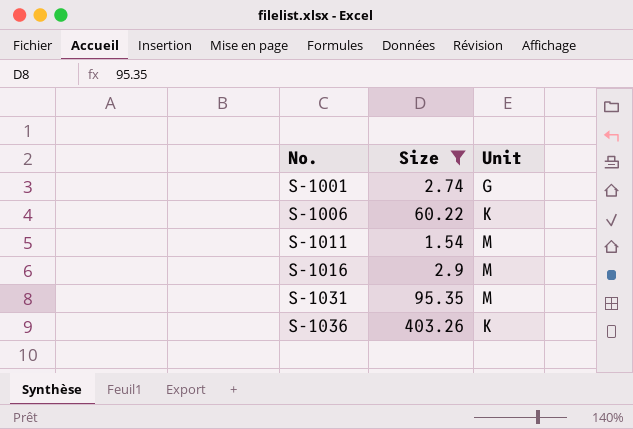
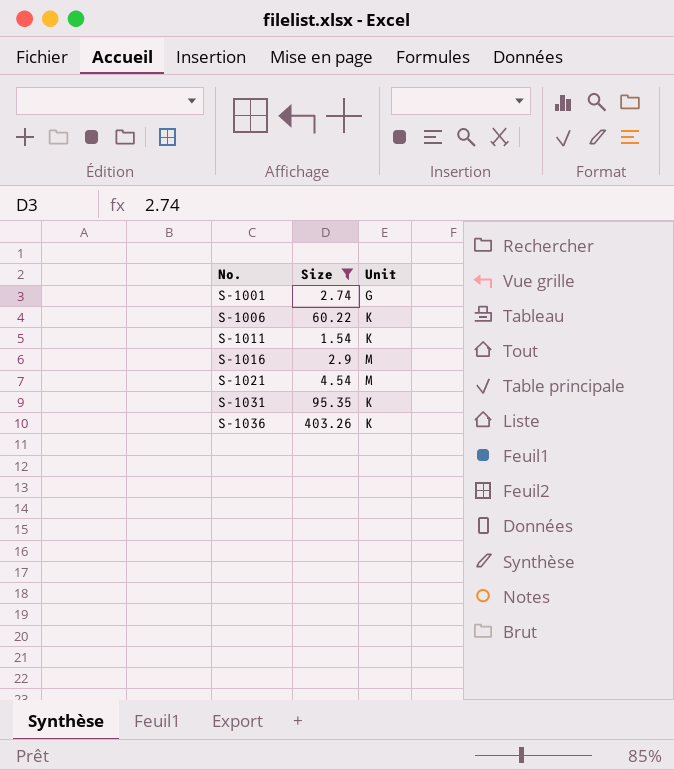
S-1011 | Unit: M -> K
row S-1021: none -> 4.54 | M
S-1031 | Unit: M -> K

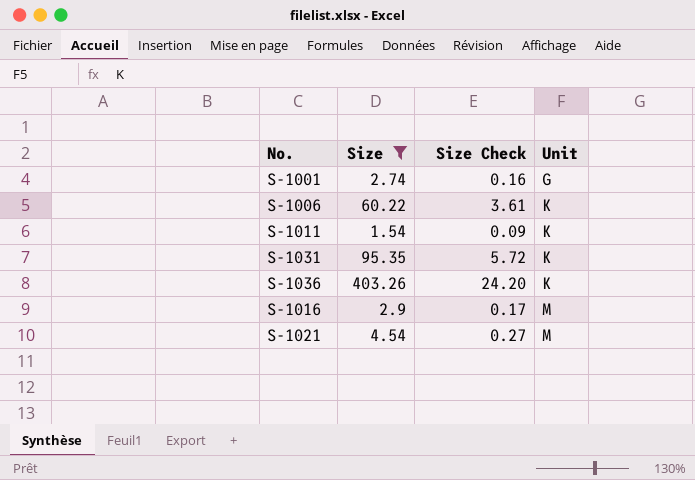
row order: No. ascending -> Unit ascending
column Size Check | formula: none -> [Size] * 0.06

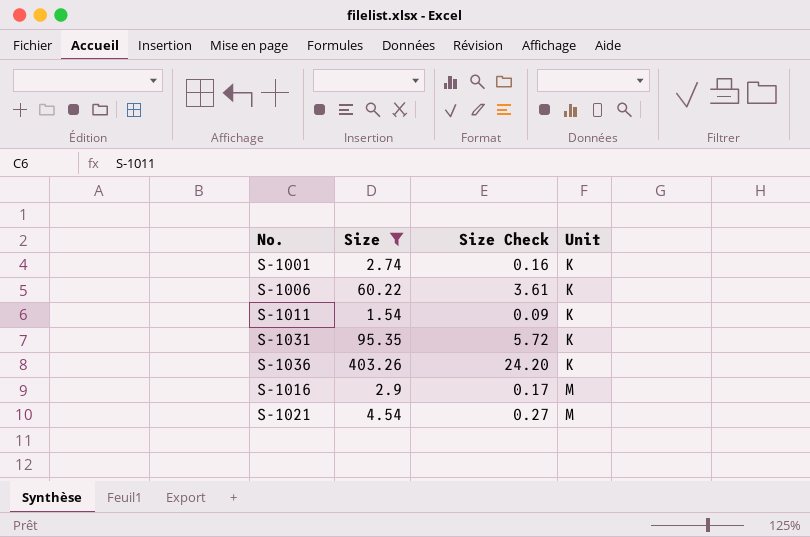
S-1001 | Unit: G -> K

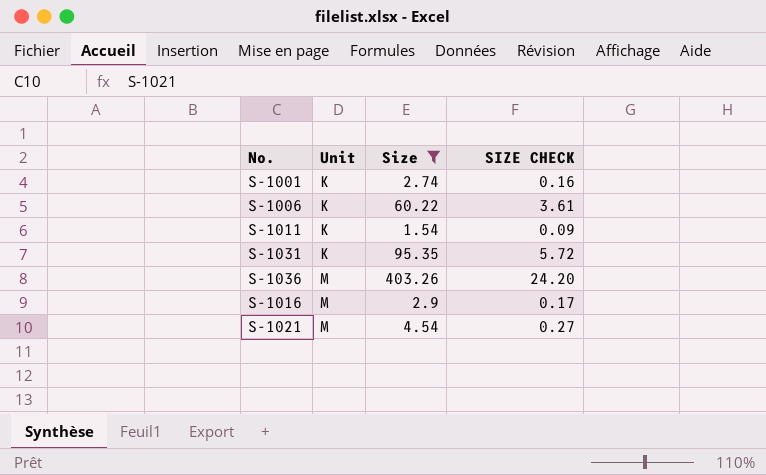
column Unit | position: 4 -> 2
column name: Size Check -> SIZE CHECK
S-1036 | Unit: K -> M

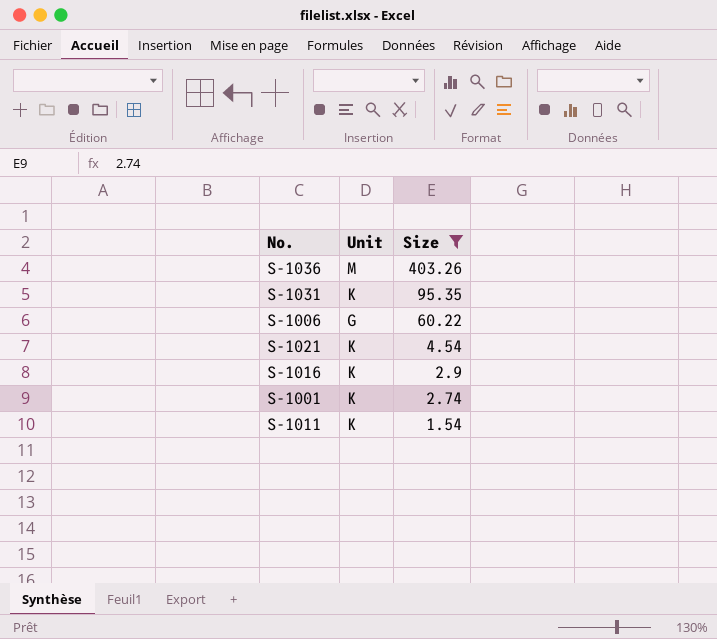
row order: Unit ascending -> Size descending
column SIZE CHECK | formula: [Size] * 0.06 -> none
S-1006 | Unit: K -> G
S-1021 | Unit: M -> K
S-1016 | Unit: M -> K

